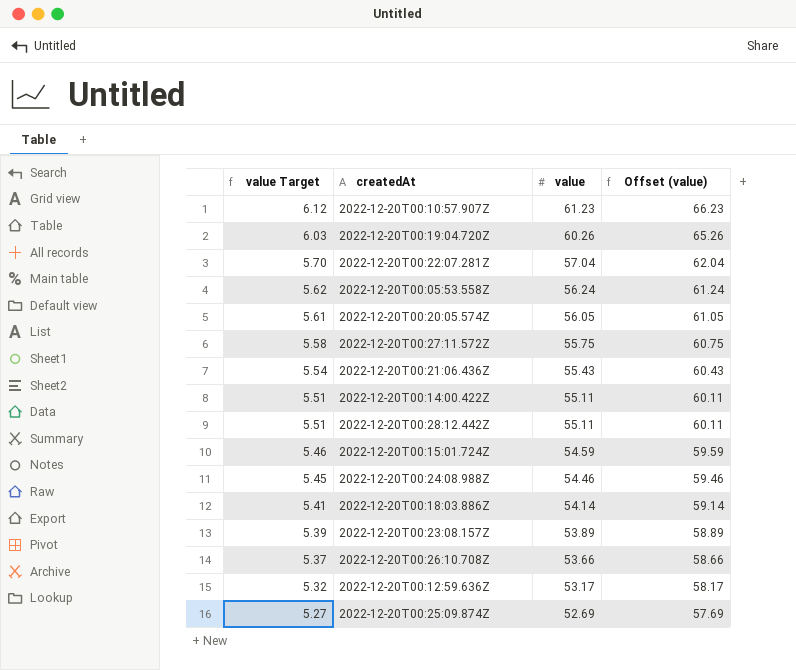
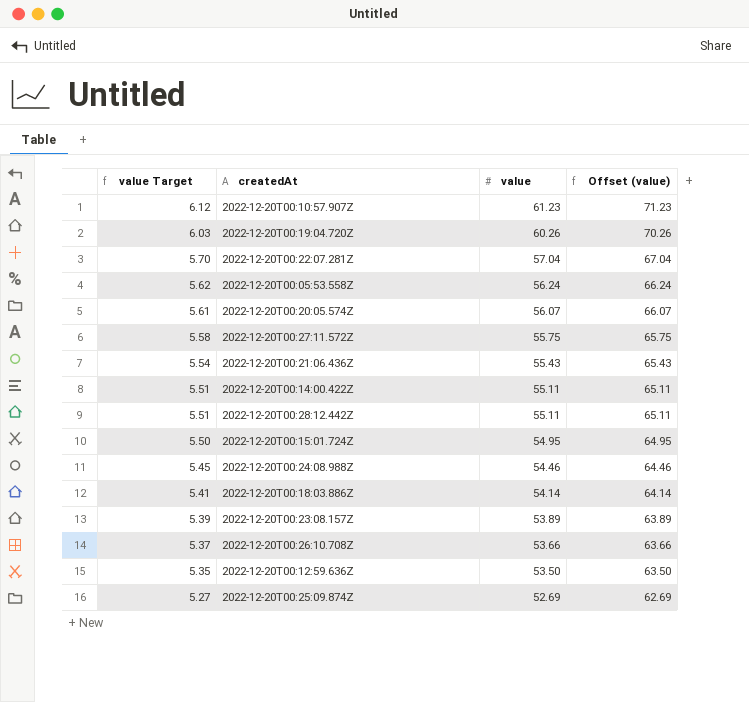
column Offset (value) | formula: [value] + 5 -> [value] + 10
2022-12-20T00:20:05.574Z | value: 56.05 -> 56.07
2022-12-20T00:15:01.724Z | value Target: 5.46 -> 5.50
2022-12-20T00:15:01.724Z | value: 54.59 -> 54.95
2022-12-20T00:12:59.636Z | value Target: 5.32 -> 5.35
2022-12-20T00:12:59.636Z | value: 53.17 -> 53.50

